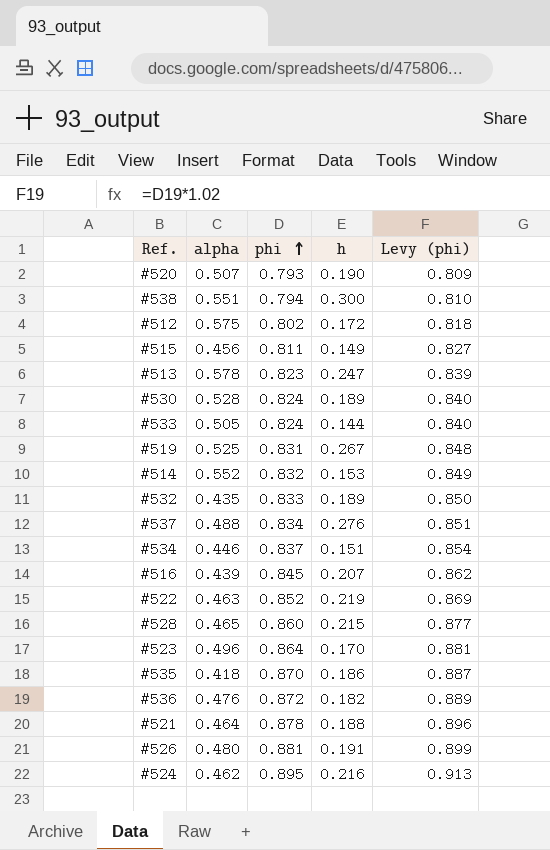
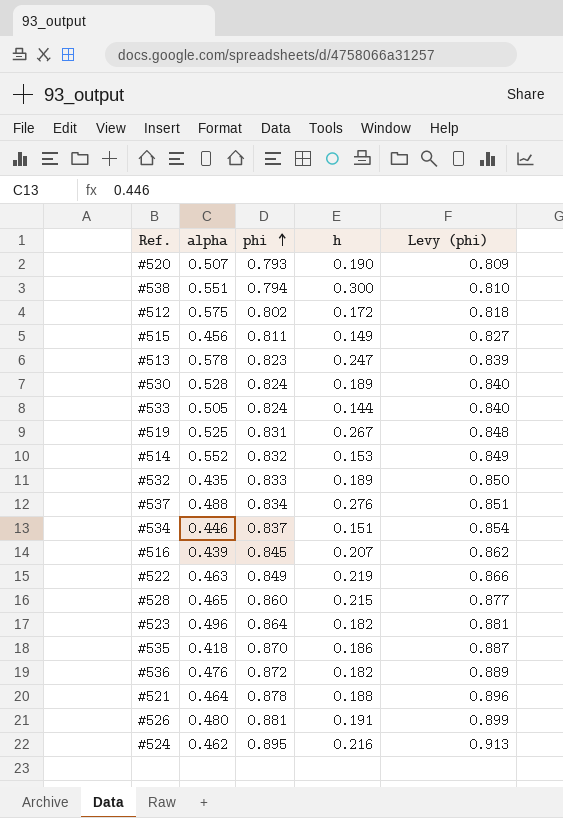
#522 | phi: 0.852 -> 0.849
#522 | Levy (phi): 0.869 -> 0.866
#523 | h: 0.170 -> 0.182

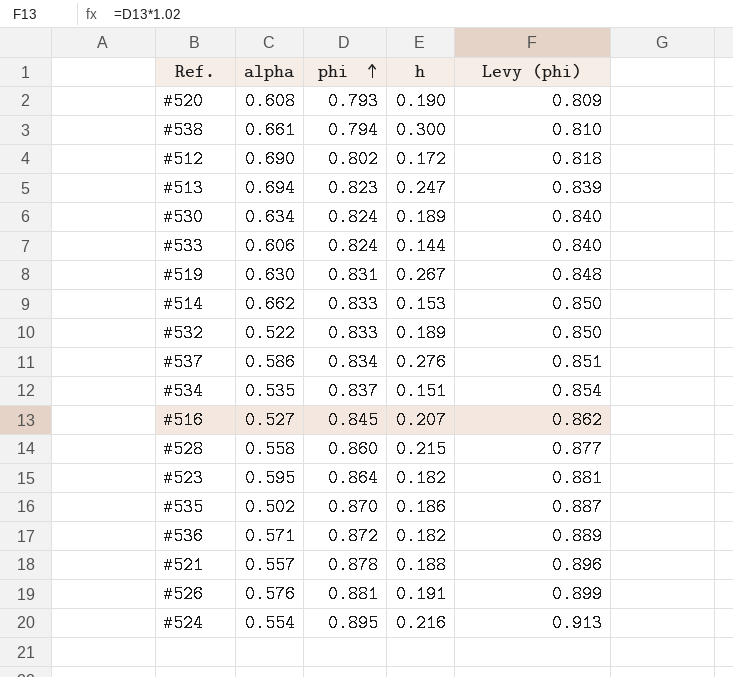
row #515: 0.456 | 0.811 | 0.149 | 0.827 -> none
row #522: 0.463 | 0.849 | 0.219 | 0.866 -> none
#520 | alpha: 0.507 -> 0.608
#538 | alpha: 0.551 -> 0.661
#512 | alpha: 0.575 -> 0.690
#513 | alpha: 0.578 -> 0.694
#530 | alpha: 0.528 -> 0.634
#533 | alpha: 0.505 -> 0.606
#519 | alpha: 0.525 -> 0.630
#514 | alpha: 0.552 -> 0.662
#514 | phi: 0.832 -> 0.833
#514 | Levy (phi): 0.849 -> 0.850
#532 | alpha: 0.435 -> 0.522
#537 | alpha: 0.488 -> 0.586
#534 | alpha: 0.446 -> 0.535
#516 | alpha: 0.439 -> 0.527
#528 | alpha: 0.465 -> 0.558
#523 | alpha: 0.496 -> 0.595
#535 | alpha: 0.418 -> 0.502
#536 | alpha: 0.476 -> 0.571
#521 | alpha: 0.464 -> 0.557
#526 | alpha: 0.480 -> 0.576
#524 | alpha: 0.462 -> 0.554

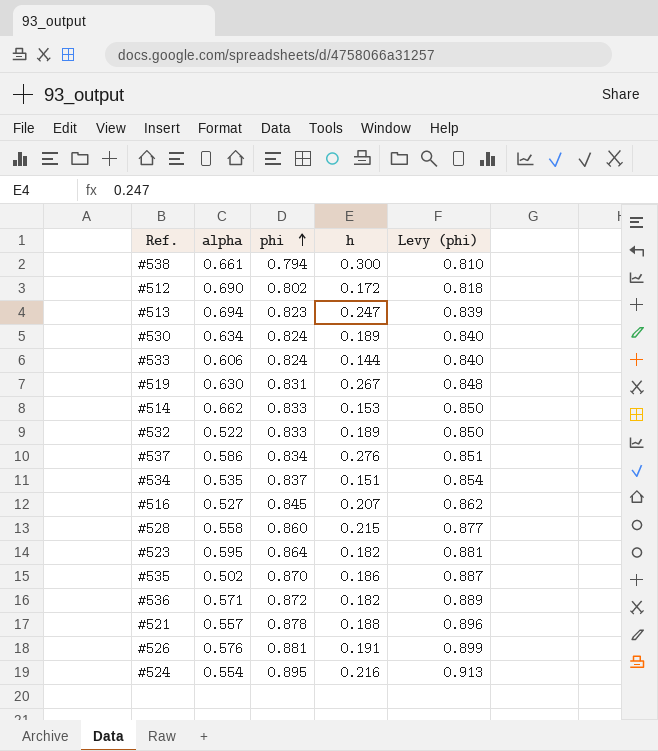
row #520: 0.608 | 0.793 | 0.190 | 0.809 -> none

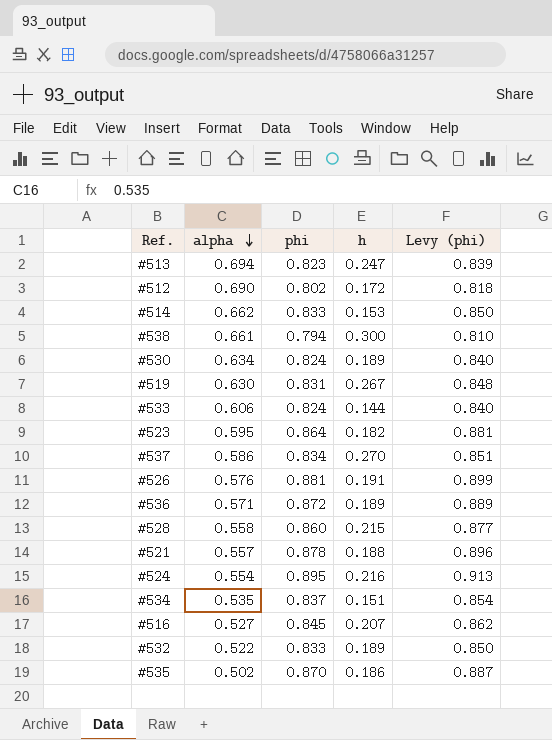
row order: phi ascending -> alpha descending
#537 | h: 0.276 -> 0.270
#536 | h: 0.182 -> 0.189

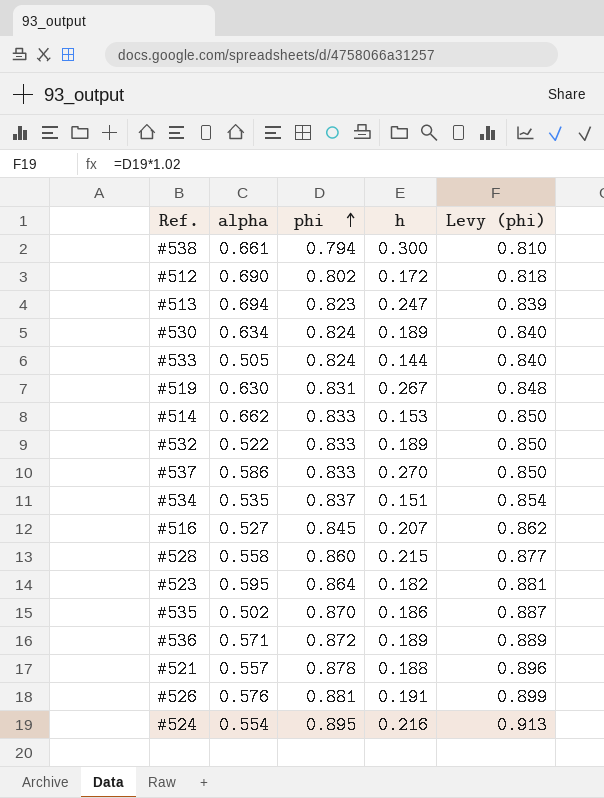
row order: alpha descending -> phi ascending
#533 | alpha: 0.606 -> 0.505
#537 | phi: 0.834 -> 0.833
#537 | Levy (phi): 0.851 -> 0.850

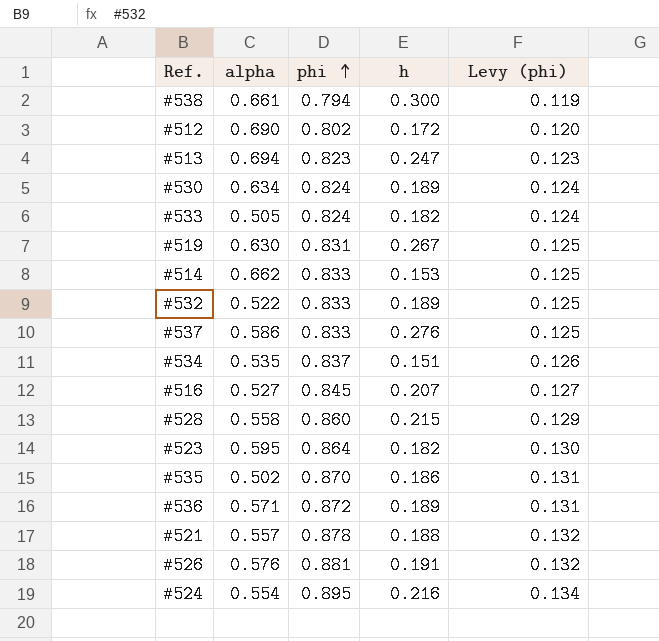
column Levy (phi) | formula: [phi] * 1.02 -> [phi] * 0.15
#533 | h: 0.144 -> 0.182
#537 | h: 0.270 -> 0.276

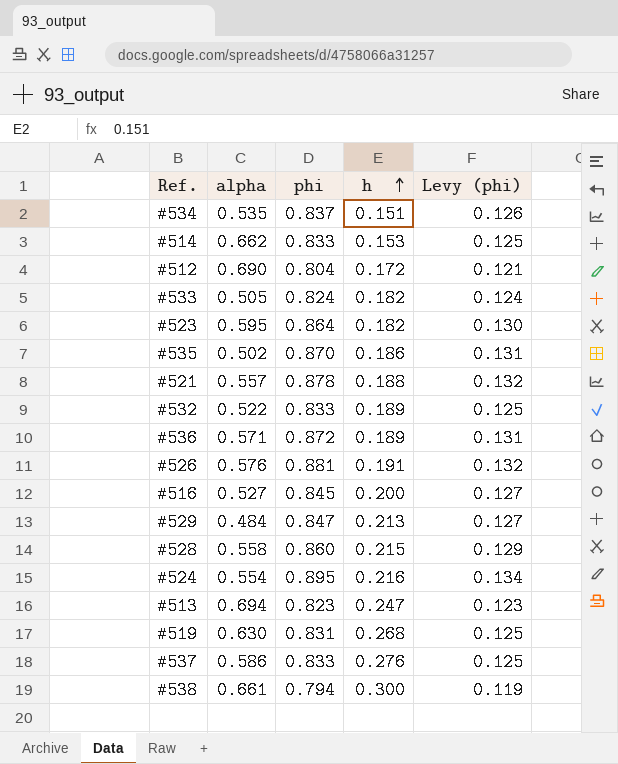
row order: phi ascending -> h ascending
row #530: 0.634 | 0.824 | 0.189 | 0.124 -> none
#512 | phi: 0.802 -> 0.804
#512 | Levy (phi): 0.120 -> 0.121
#516 | h: 0.207 -> 0.200
row #529: none -> 0.484 | 0.847 | 0.213 | 0.127
#519 | h: 0.267 -> 0.268

